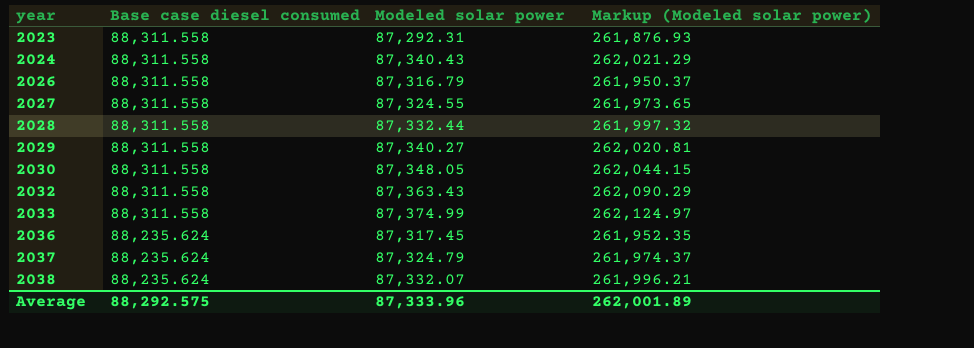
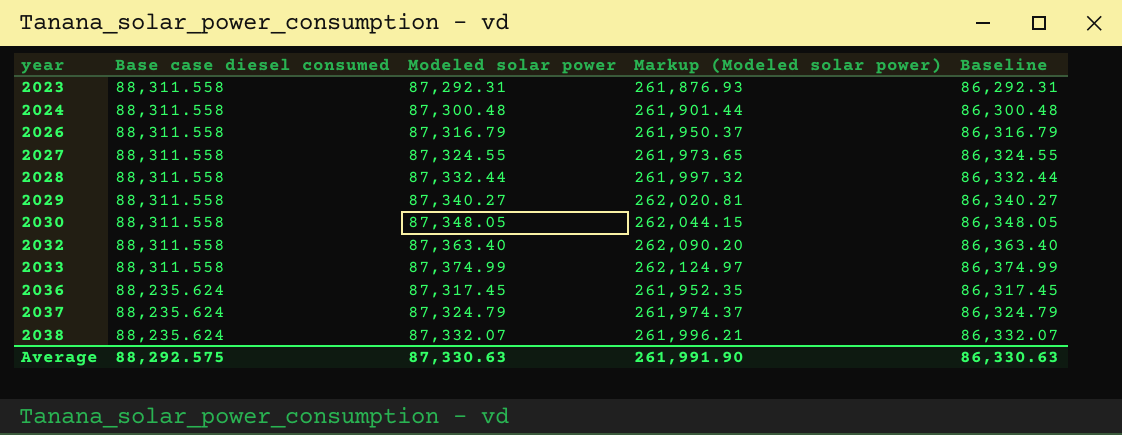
column Baseline | formula: none -> [Modeled solar power] - 1000
2024 | Modeled solar power: 87,340.43 -> 87,300.48
2024 | Markup (Modeled solar power): 262,021.29 -> 261,901.44
2032 | Modeled solar power: 87,363.43 -> 87,363.40
2032 | Markup (Modeled solar power): 262,090.29 -> 262,090.20
Average | Modeled solar power: 87,333.96 -> 87,330.63
Average | Markup (Modeled solar power): 262,001.89 -> 261,991.90

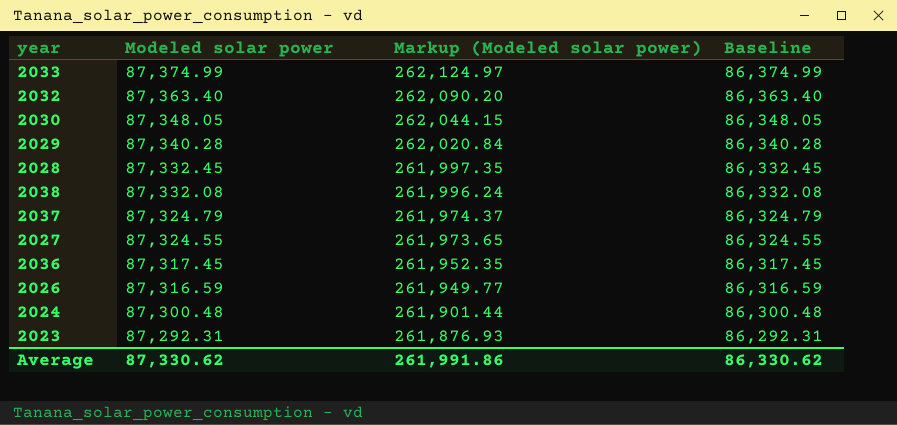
row order: year ascending -> Modeled solar power descending
column Base case diesel consumed | position: 2 -> none
2029 | Modeled solar power: 87,340.27 -> 87,340.28
2029 | Markup (Modeled solar power): 262,020.81 -> 262,020.84
2029 | Baseline: 86,340.27 -> 86,340.28
2028 | Modeled solar power: 87,332.44 -> 87,332.45
2028 | Markup (Modeled solar power): 261,997.32 -> 261,997.35
2028 | Baseline: 86,332.44 -> 86,332.45
2038 | Modeled solar power: 87,332.07 -> 87,332.08
2038 | Markup (Modeled solar power): 261,996.21 -> 261,996.24
2038 | Baseline: 86,332.07 -> 86,332.08
2026 | Modeled solar power: 87,316.79 -> 87,316.59
2026 | Markup (Modeled solar power): 261,950.37 -> 261,949.77
2026 | Baseline: 86,316.79 -> 86,316.59
Average | Modeled solar power: 87,330.63 -> 87,330.62
Average | Markup (Modeled solar power): 261,991.90 -> 261,991.86
Average | Baseline: 86,330.63 -> 86,330.62

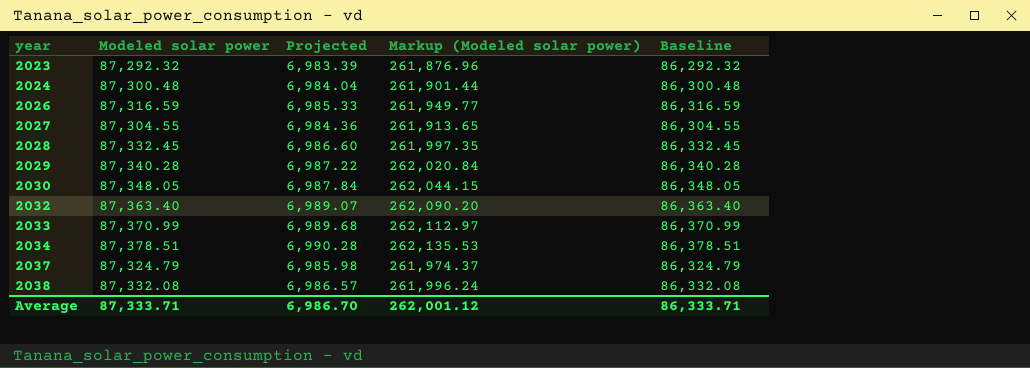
row order: Modeled solar power descending -> year ascending
column Projected | formula: none -> [Modeled solar power] * 0.08
row 2036: 87,317.45 | 261,952.35 | 86,317.45 -> none
2023 | Modeled solar power: 87,292.31 -> 87,292.32
2023 | Markup (Modeled solar power): 261,876.93 -> 261,876.96
2023 | Baseline: 86,292.31 -> 86,292.32
2027 | Modeled solar power: 87,324.55 -> 87,304.55
2027 | Markup (Modeled solar power): 261,973.65 -> 261,913.65
2027 | Baseline: 86,324.55 -> 86,304.55
2033 | Modeled solar power: 87,374.99 -> 87,370.99
2033 | Markup (Modeled solar power): 262,124.97 -> 262,112.97
2033 | Baseline: 86,374.99 -> 86,370.99
row 2034: none -> 87,378.51 | 6,990.28 | 262,135.53 | 86,378.51
Average | Modeled solar power: 87,330.62 -> 87,333.71
Average | Markup (Modeled solar power): 261,991.86 -> 262,001.12
Average | Baseline: 86,330.62 -> 86,333.71

